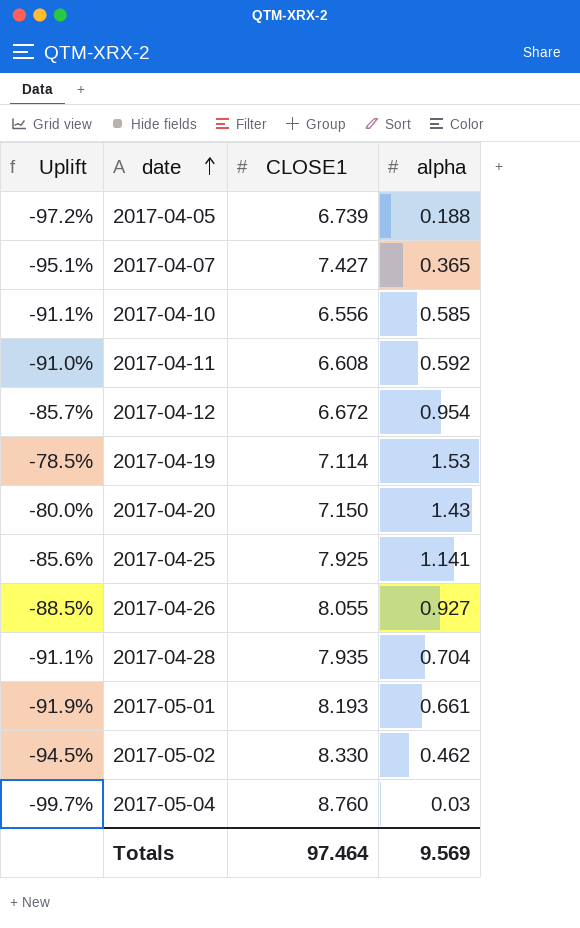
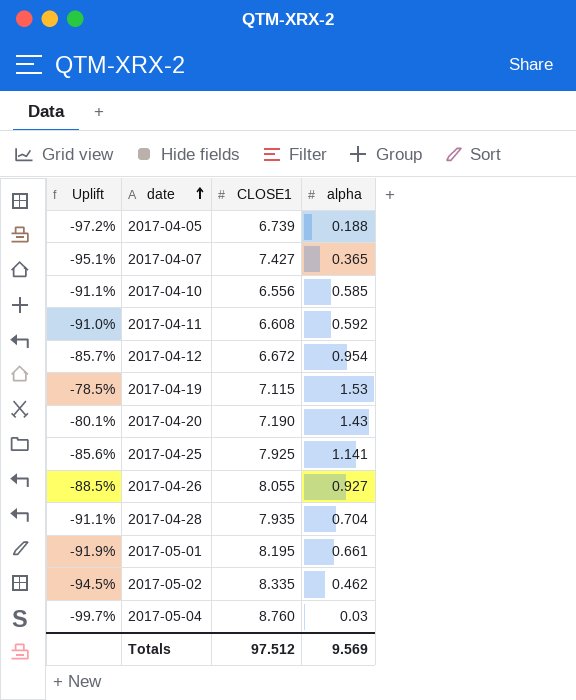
2017-04-19 | CLOSE1: 7.114 -> 7.115
2017-04-20 | Uplift: -80.0% -> -80.1%
2017-04-20 | CLOSE1: 7.150 -> 7.190
2017-05-01 | CLOSE1: 8.193 -> 8.195
2017-05-02 | CLOSE1: 8.330 -> 8.335
Totals | CLOSE1: 97.464 -> 97.512

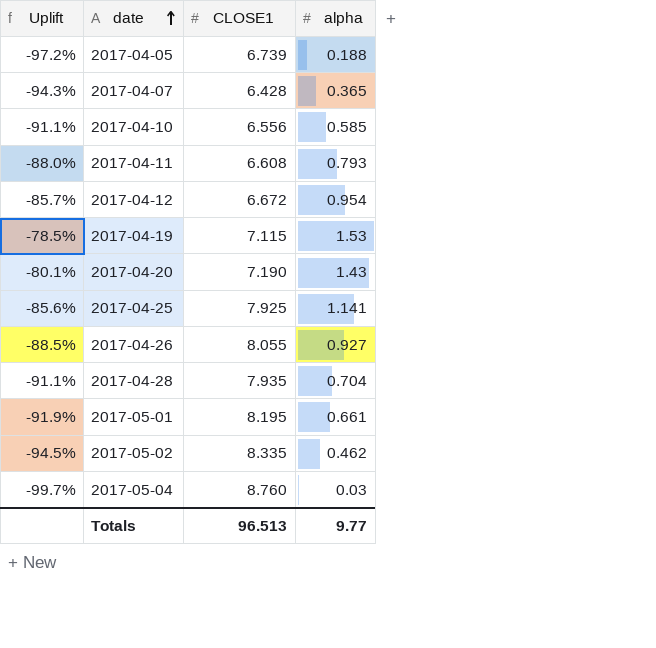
2017-04-07 | Uplift: -95.1% -> -94.3%
2017-04-07 | CLOSE1: 7.427 -> 6.428
2017-04-11 | Uplift: -91.0% -> -88.0%
2017-04-11 | alpha: 0.592 -> 0.793
Totals | CLOSE1: 97.512 -> 96.513
Totals | alpha: 9.569 -> 9.77

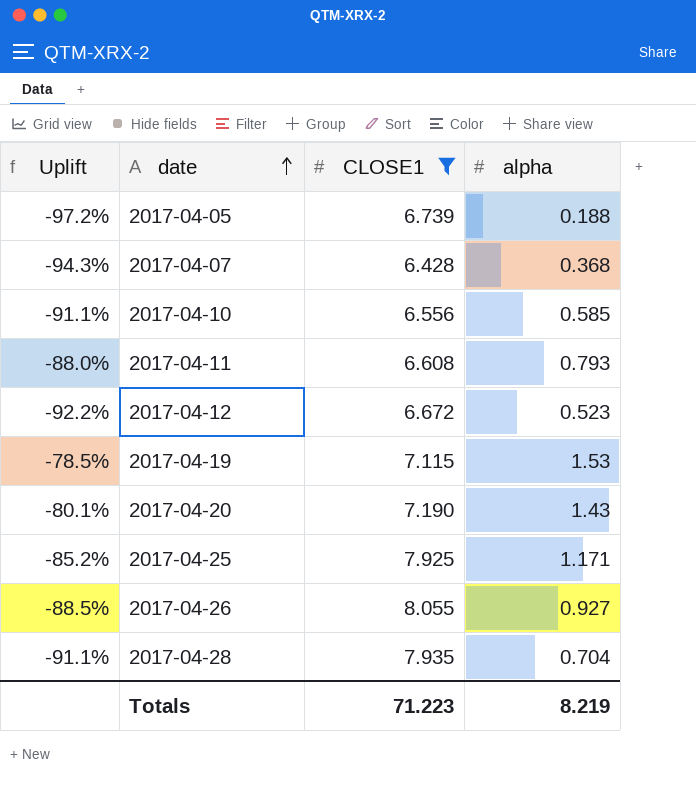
filter: none -> CLOSE1 <= 8.055
2017-04-07 | alpha: 0.365 -> 0.368
2017-04-12 | Uplift: -85.7% -> -92.2%
2017-04-12 | alpha: 0.954 -> 0.523
2017-04-25 | Uplift: -85.6% -> -85.2%
2017-04-25 | alpha: 1.141 -> 1.171
Totals | CLOSE1: 96.513 -> 71.223
Totals | alpha: 9.77 -> 8.219

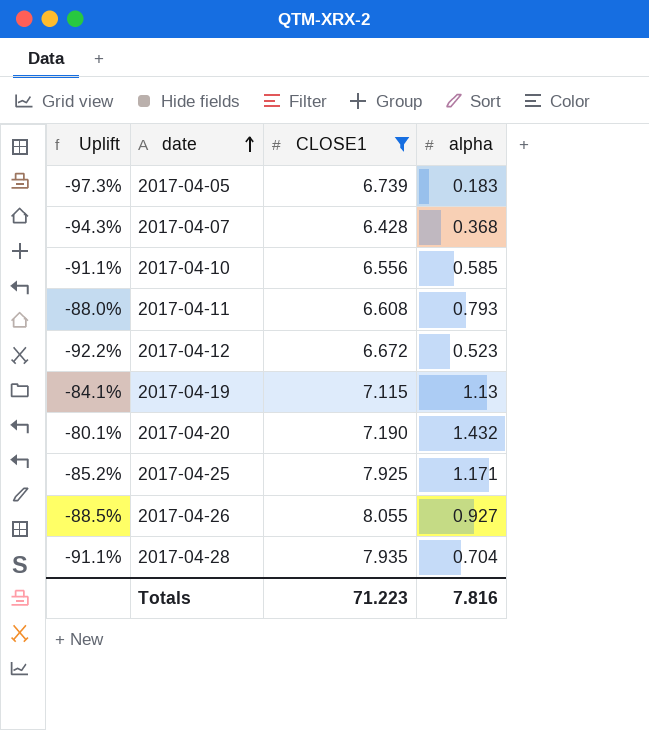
2017-04-05 | Uplift: -97.2% -> -97.3%
2017-04-05 | alpha: 0.188 -> 0.183
2017-04-19 | Uplift: -78.5% -> -84.1%
2017-04-19 | alpha: 1.53 -> 1.13
2017-04-20 | alpha: 1.43 -> 1.432
Totals | alpha: 8.219 -> 7.816

